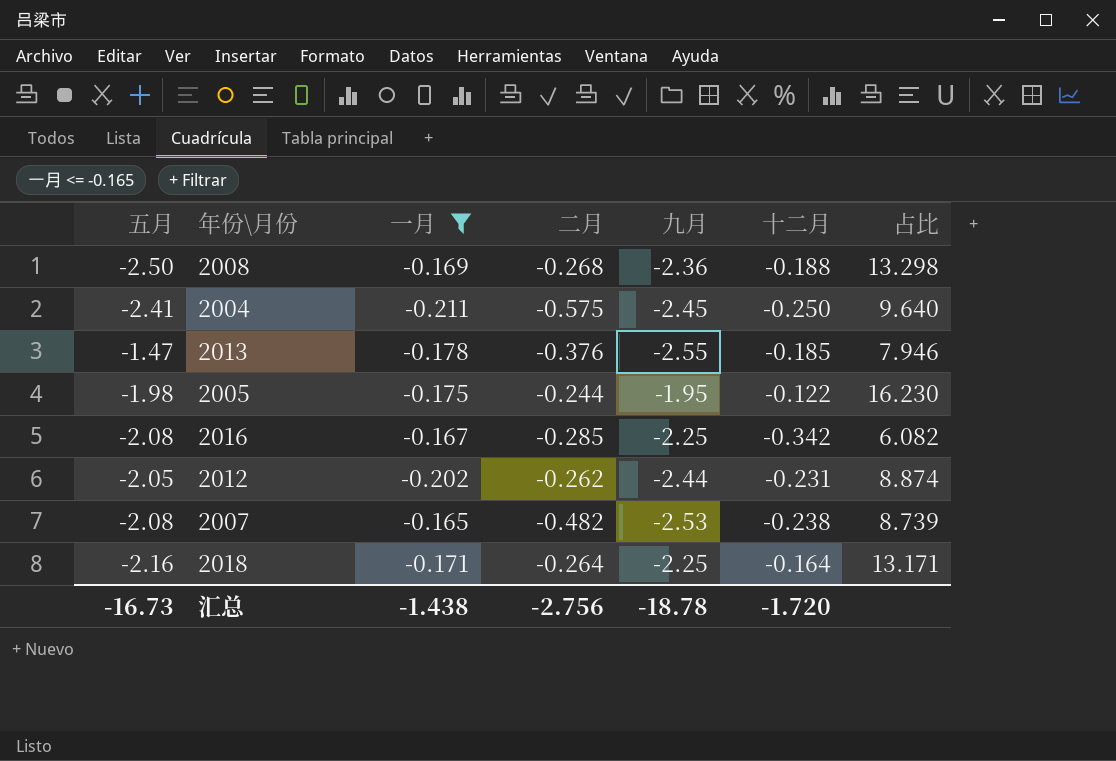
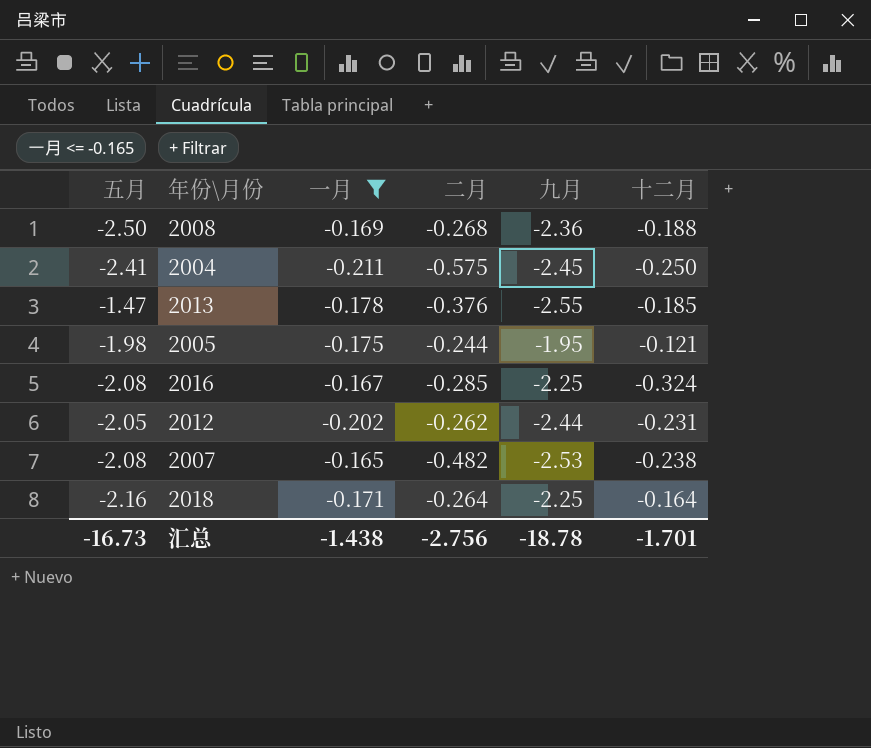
column 占比 | formula: [五月] / [十二月] -> none
2005 | 十二月: -0.122 -> -0.121
2016 | 十二月: -0.342 -> -0.324
汇总 | 十二月: -1.720 -> -1.701

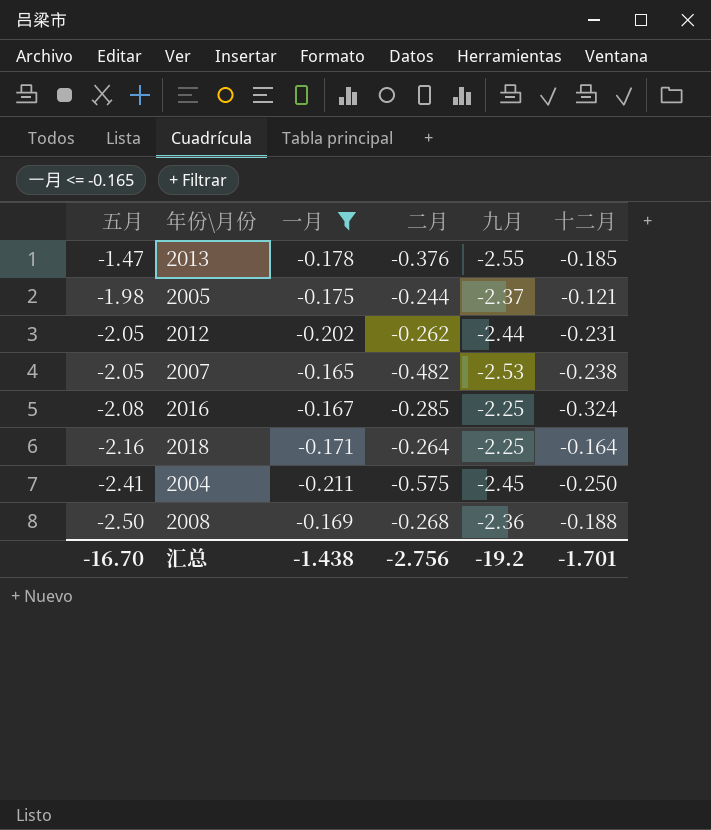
row order: none -> 五月 descending
2005 | 九月: -1.95 -> -2.37
2007 | 五月: -2.08 -> -2.05
汇总 | 五月: -16.73 -> -16.70
汇总 | 九月: -18.78 -> -19.2

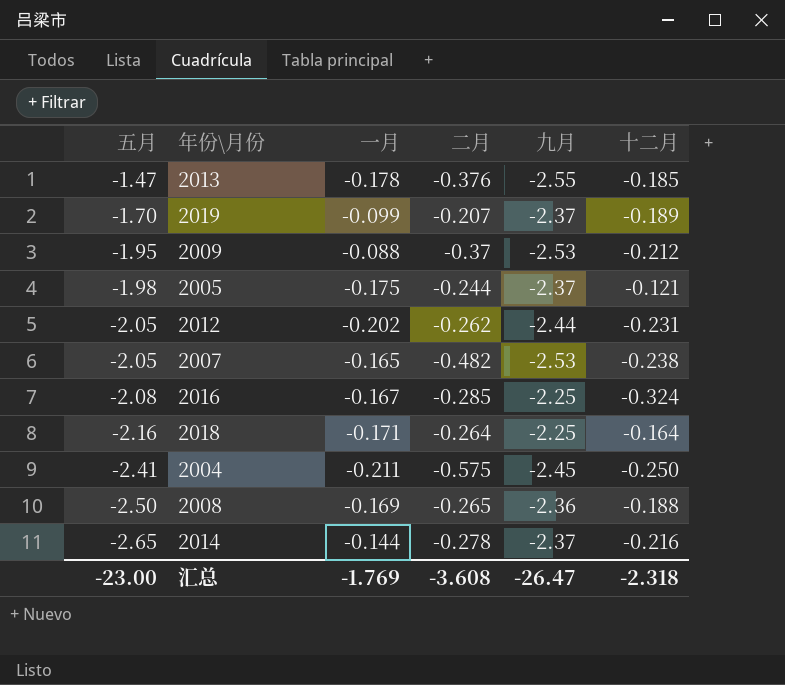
filter: 一月 <= -0.165 -> none
2008 | 二月: -0.268 -> -0.265
汇总 | 五月: -16.70 -> -23.00
汇总 | 一月: -1.438 -> -1.769
汇总 | 二月: -2.756 -> -3.608
汇总 | 九月: -19.2 -> -26.47
汇总 | 十二月: -1.701 -> -2.318

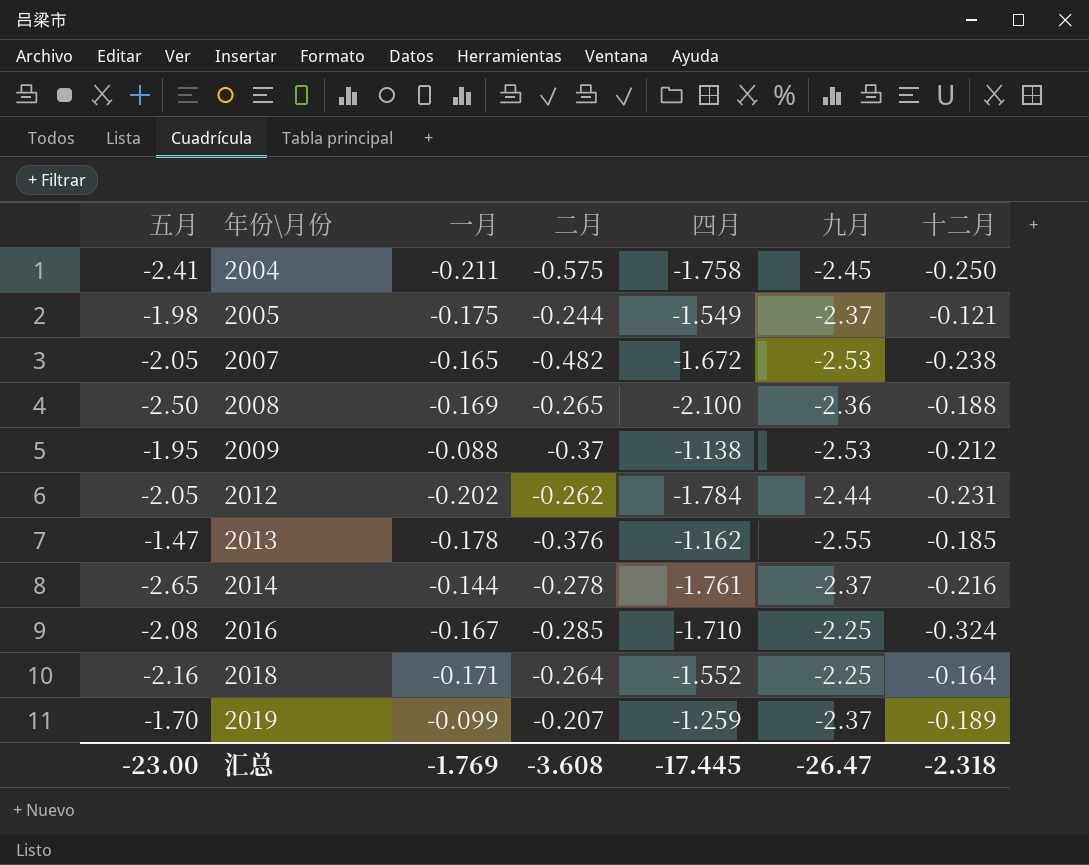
row order: 五月 descending -> 年份\月份 ascending
column 四月 | position: none -> 5

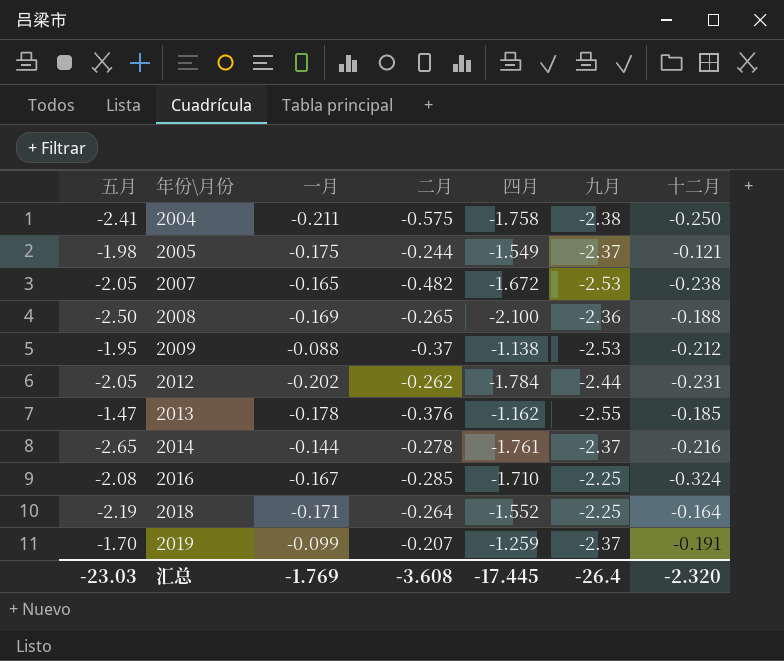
2004 | 九月: -2.45 -> -2.38
2018 | 五月: -2.16 -> -2.19
2019 | 十二月: -0.189 -> -0.191
汇总 | 五月: -23.00 -> -23.03
汇总 | 九月: -26.47 -> -26.4
汇总 | 十二月: -2.318 -> -2.320

